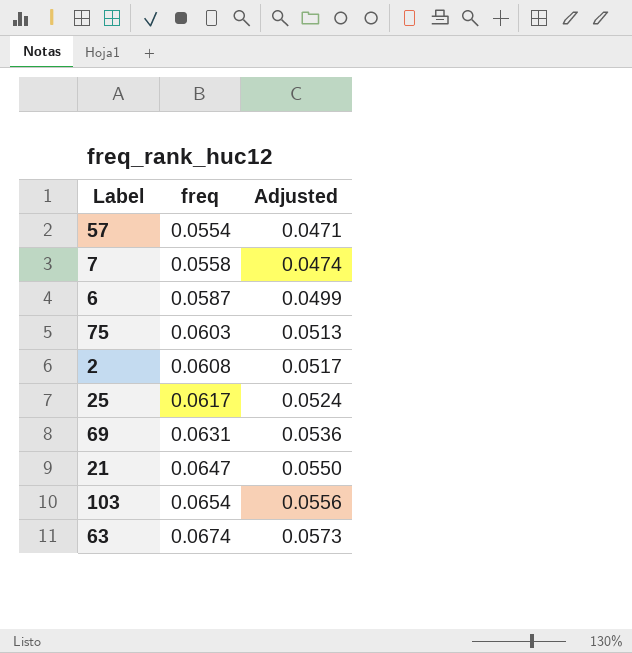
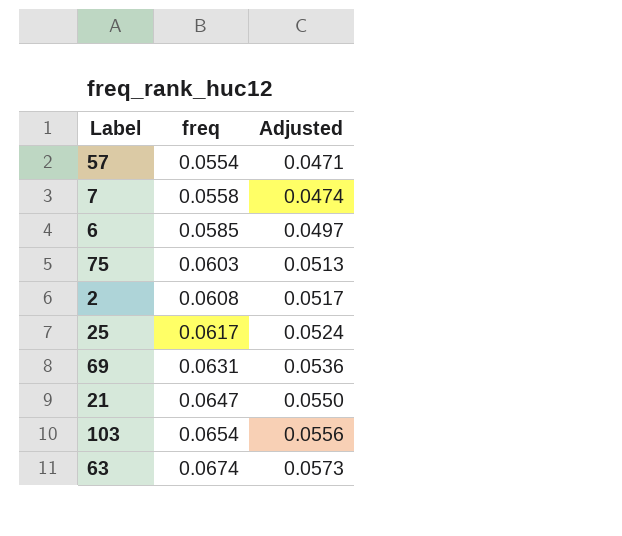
6 | freq: 0.0587 -> 0.0585
6 | Adjusted: 0.0499 -> 0.0497

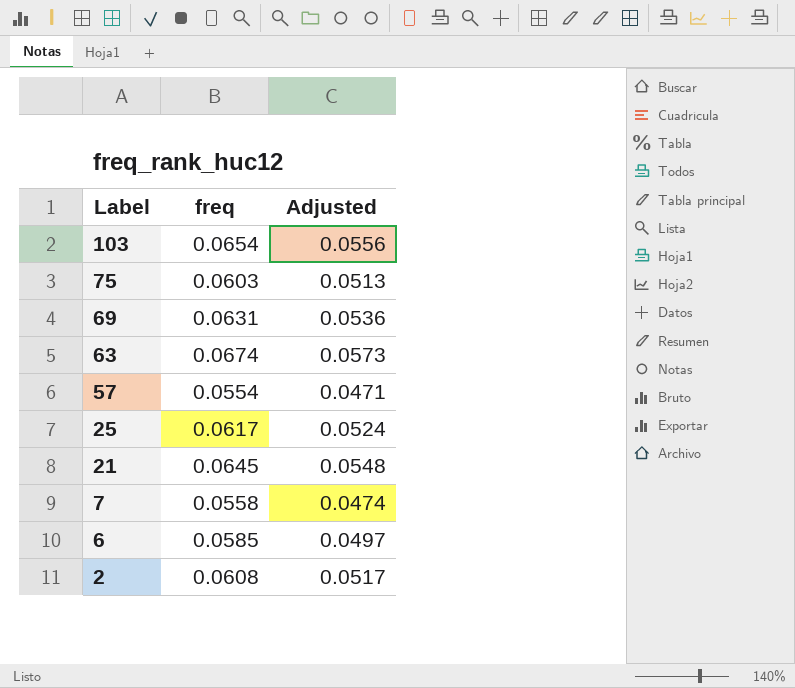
row order: freq ascending -> Label descending
21 | freq: 0.0647 -> 0.0645
21 | Adjusted: 0.0550 -> 0.0548

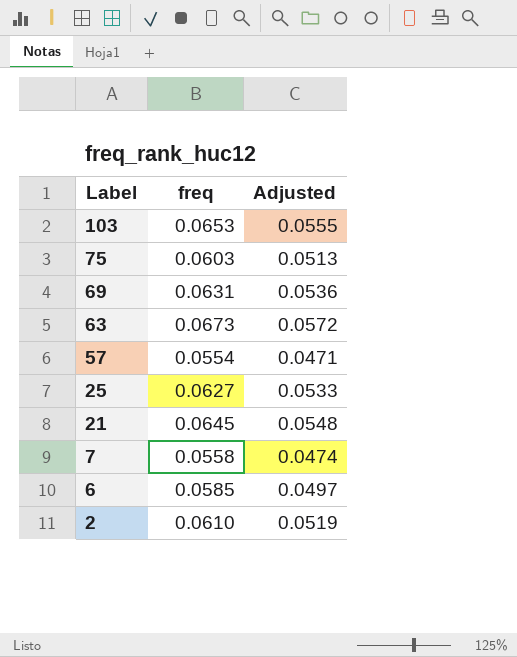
103 | freq: 0.0654 -> 0.0653
103 | Adjusted: 0.0556 -> 0.0555
63 | freq: 0.0674 -> 0.0673
63 | Adjusted: 0.0573 -> 0.0572
25 | freq: 0.0617 -> 0.0627
25 | Adjusted: 0.0524 -> 0.0533
2 | freq: 0.0608 -> 0.0610
2 | Adjusted: 0.0517 -> 0.0519

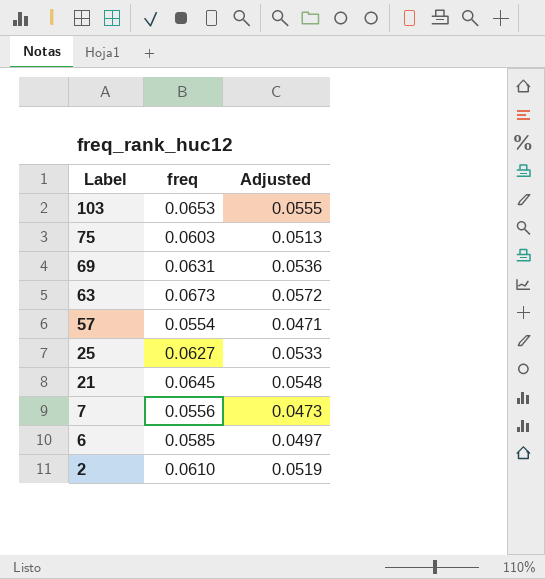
7 | freq: 0.0558 -> 0.0556
7 | Adjusted: 0.0474 -> 0.0473

